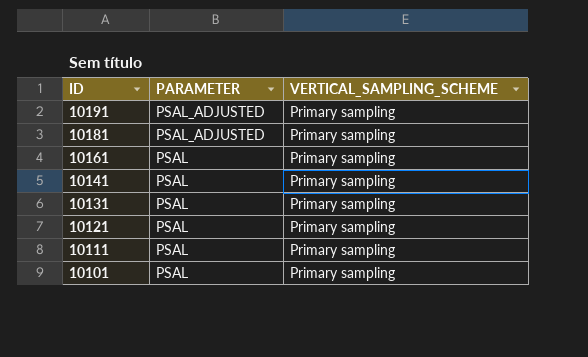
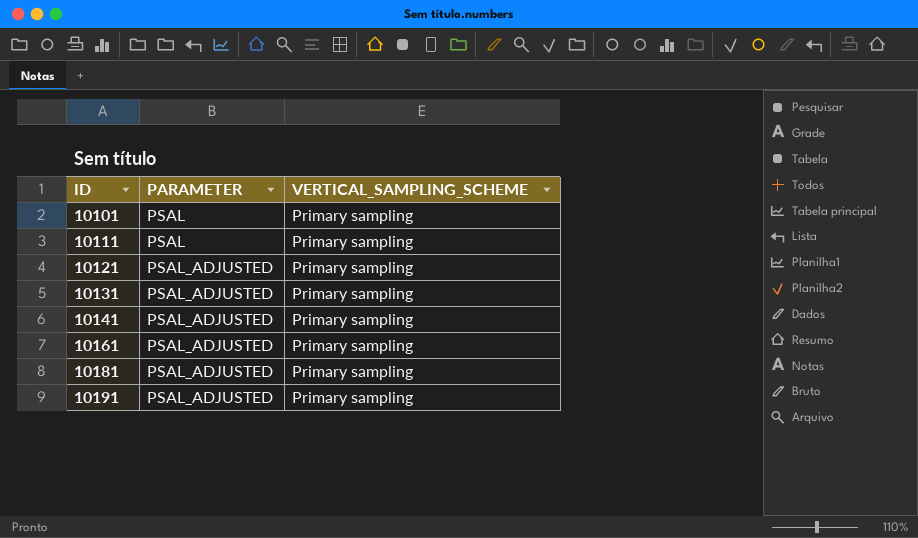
row order: ID descending -> ID ascending
10121 | PARAMETER: PSAL -> PSAL_ADJUSTED
10131 | PARAMETER: PSAL -> PSAL_ADJUSTED
10141 | PARAMETER: PSAL -> PSAL_ADJUSTED
10161 | PARAMETER: PSAL -> PSAL_ADJUSTED

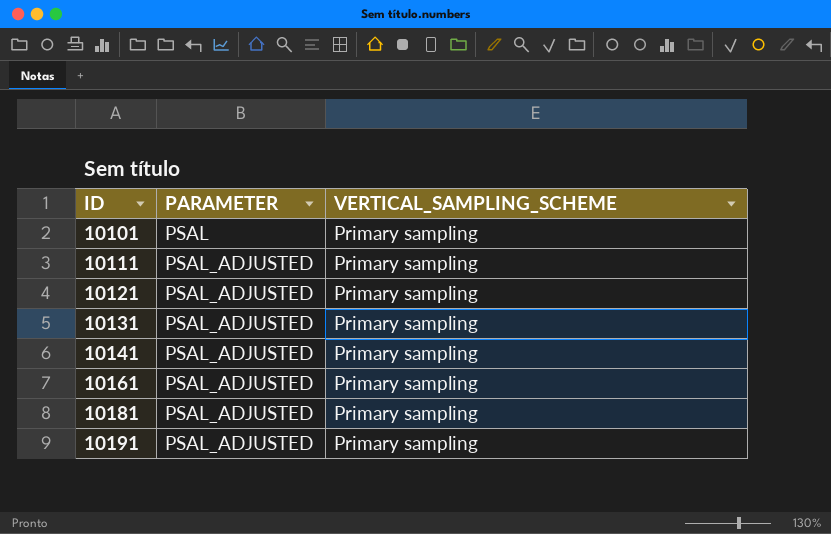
10111 | PARAMETER: PSAL -> PSAL_ADJUSTED

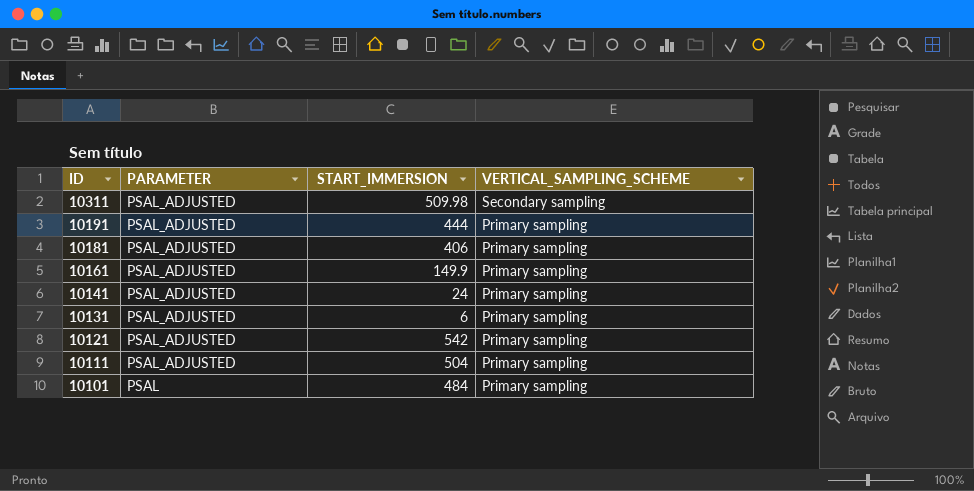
row order: ID ascending -> ID descending
column START_IMMERSION | position: none -> 3
row 10311: none -> PSAL_ADJUSTED | 509.98 | Secondary sampling

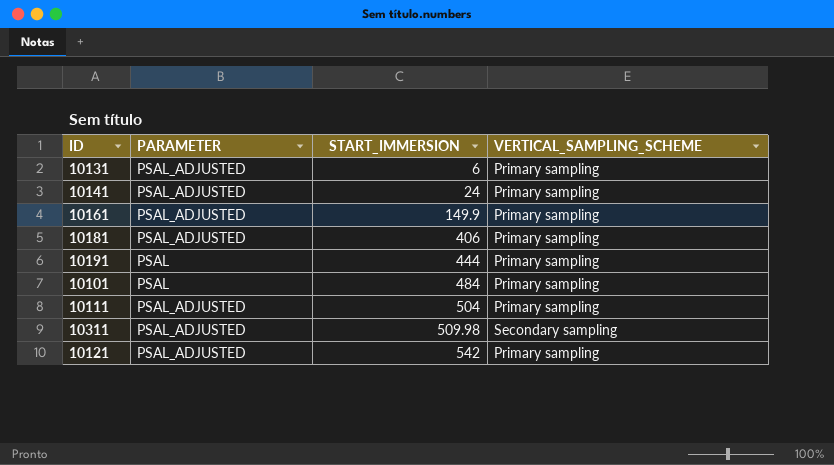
row order: ID descending -> START_IMMERSION ascending
10191 | PARAMETER: PSAL_ADJUSTED -> PSAL

